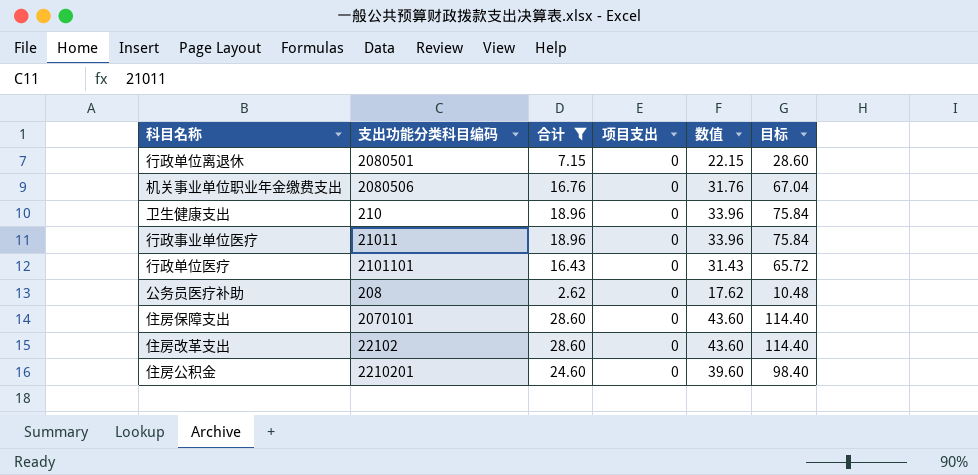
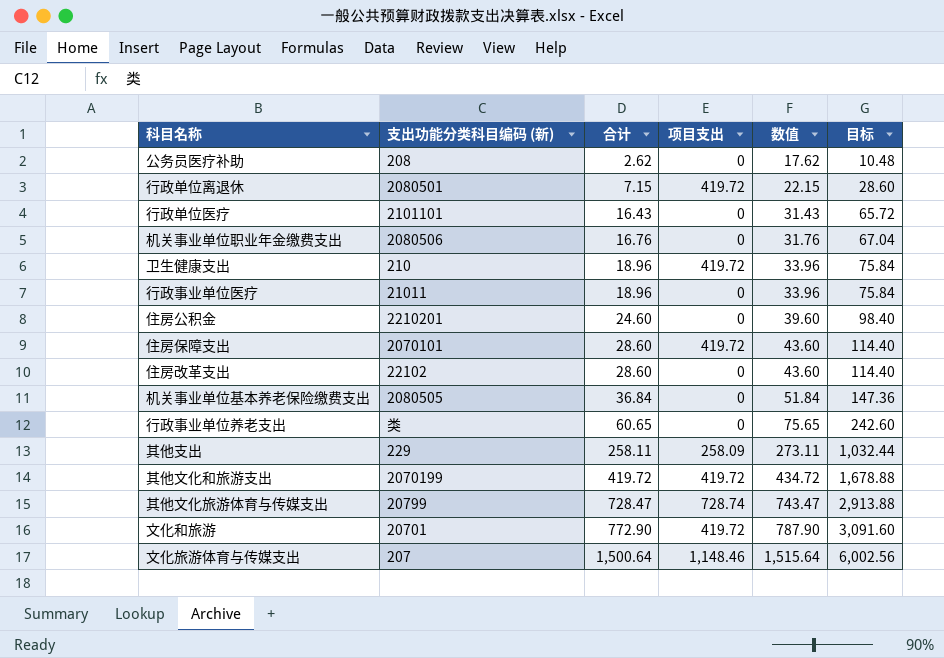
filter: 合计 <= 28.60 -> none
row order: none -> 合计 ascending
column name: 支出功能分类科目编码 -> 支出功能分类科目编码 (新)
行政单位离退休 | 项目支出: 0 -> 419.72
卫生健康支出 | 项目支出: 0 -> 419.72
住房保障支出 | 项目支出: 0 -> 419.72

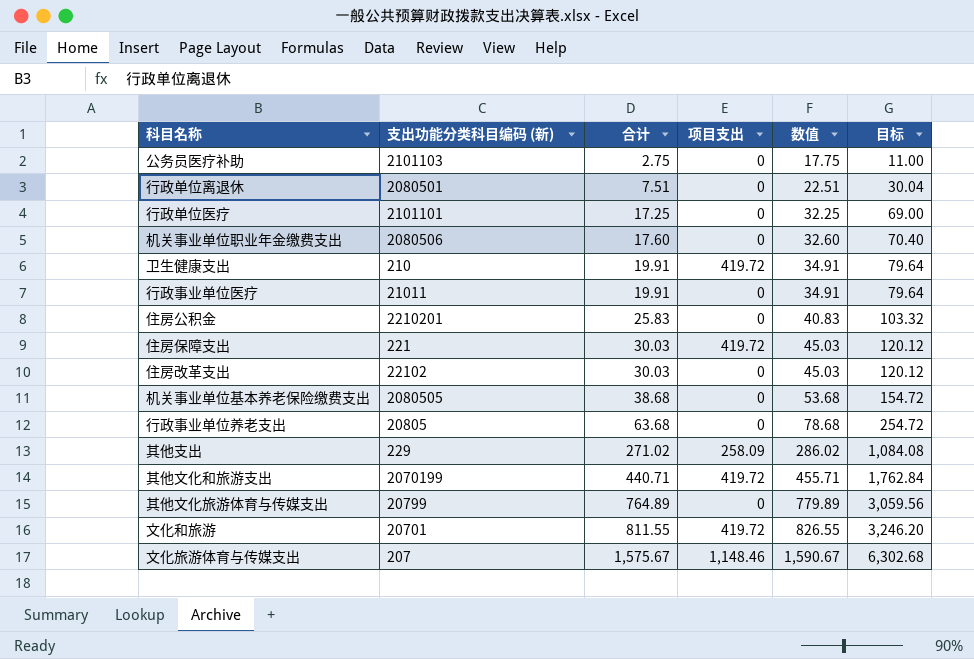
公务员医疗补助 | 支出功能分类科目编码 (新): 208 -> 2101103
公务员医疗补助 | 合计: 2.62 -> 2.75
公务员医疗补助 | 数值: 17.62 -> 17.75
公务员医疗补助 | 目标: 10.48 -> 11.00
行政单位离退休 | 合计: 7.15 -> 7.51
行政单位离退休 | 项目支出: 419.72 -> 0
行政单位离退休 | 数值: 22.15 -> 22.51
行政单位离退休 | 目标: 28.60 -> 30.04
行政单位医疗 | 合计: 16.43 -> 17.25
行政单位医疗 | 数值: 31.43 -> 32.25
行政单位医疗 | 目标: 65.72 -> 69.00
机关事业单位职业年金缴费支出 | 合计: 16.76 -> 17.60
机关事业单位职业年金缴费支出 | 数值: 31.76 -> 32.60
机关事业单位职业年金缴费支出 | 目标: 67.04 -> 70.40
卫生健康支出 | 合计: 18.96 -> 19.91
卫生健康支出 | 数值: 33.96 -> 34.91
卫生健康支出 | 目标: 75.84 -> 79.64
行政事业单位医疗 | 合计: 18.96 -> 19.91
行政事业单位医疗 | 数值: 33.96 -> 34.91
行政事业单位医疗 | 目标: 75.84 -> 79.64
住房公积金 | 合计: 24.60 -> 25.83
住房公积金 | 数值: 39.60 -> 40.83
住房公积金 | 目标: 98.40 -> 103.32
住房保障支出 | 支出功能分类科目编码 (新): 2070101 -> 221
住房保障支出 | 合计: 28.60 -> 30.03
住房保障支出 | 数值: 43.60 -> 45.03
住房保障支出 | 目标: 114.40 -> 120.12
住房改革支出 | 合计: 28.60 -> 30.03
住房改革支出 | 数值: 43.60 -> 45.03
住房改革支出 | 目标: 114.40 -> 120.12
机关事业单位基本养老保险缴费支出 | 合计: 36.84 -> 38.68
机关事业单位基本养老保险缴费支出 | 数值: 51.84 -> 53.68
机关事业单位基本养老保险缴费支出 | 目标: 147.36 -> 154.72
行政事业单位养老支出 | 支出功能分类科目编码 (新): 类 -> 20805
行政事业单位养老支出 | 合计: 60.65 -> 63.68
行政事业单位养老支出 | 数值: 75.65 -> 78.68
行政事业单位养老支出 | 目标: 242.60 -> 254.72
其他支出 | 合计: 258.11 -> 271.02
其他支出 | 数值: 273.11 -> 286.02
其他支出 | 目标: 1,032.44 -> 1,084.08
其他文化和旅游支出 | 合计: 419.72 -> 440.71
其他文化和旅游支出 | 数值: 434.72 -> 455.71
其他文化和旅游支出 | 目标: 1,678.88 -> 1,762.84
其他文化旅游体育与传媒支出 | 合计: 728.47 -> 764.89
其他文化旅游体育与传媒支出 | 项目支出: 728.74 -> 0
其他文化旅游体育与传媒支出 | 数值: 743.47 -> 779.89
其他文化旅游体育与传媒支出 | 目标: 2,913.88 -> 3,059.56
文化和旅游 | 合计: 772.90 -> 811.55
文化和旅游 | 数值: 787.90 -> 826.55
文化和旅游 | 目标: 3,091.60 -> 3,246.20
文化旅游体育与传媒支出 | 合计: 1,500.64 -> 1,575.67
文化旅游体育与传媒支出 | 数值: 1,515.64 -> 1,590.67
文化旅游体育与传媒支出 | 目标: 6,002.56 -> 6,302.68

